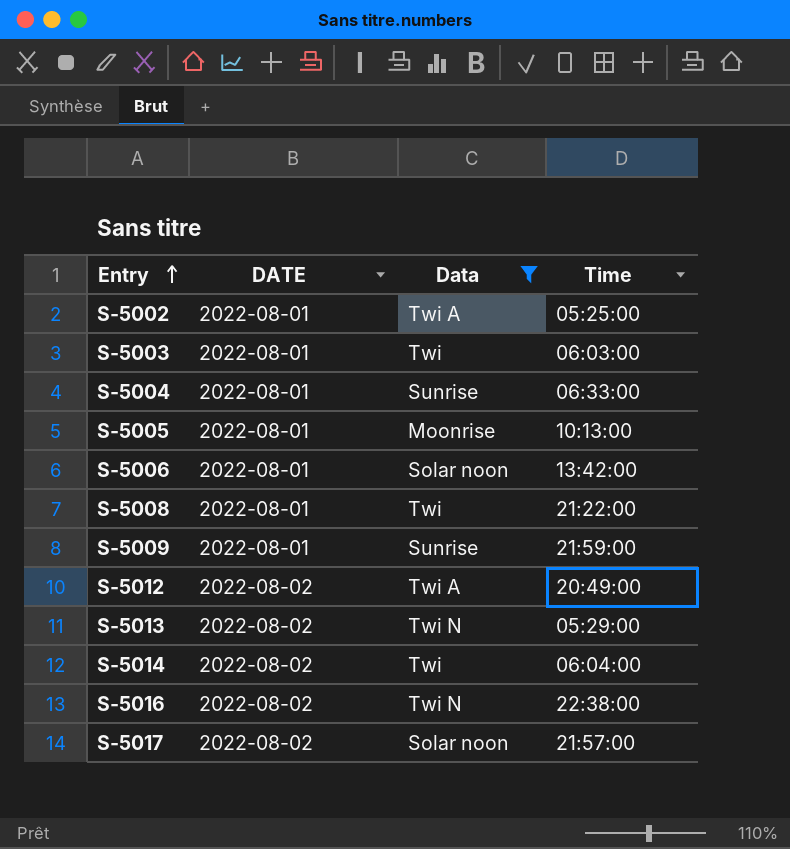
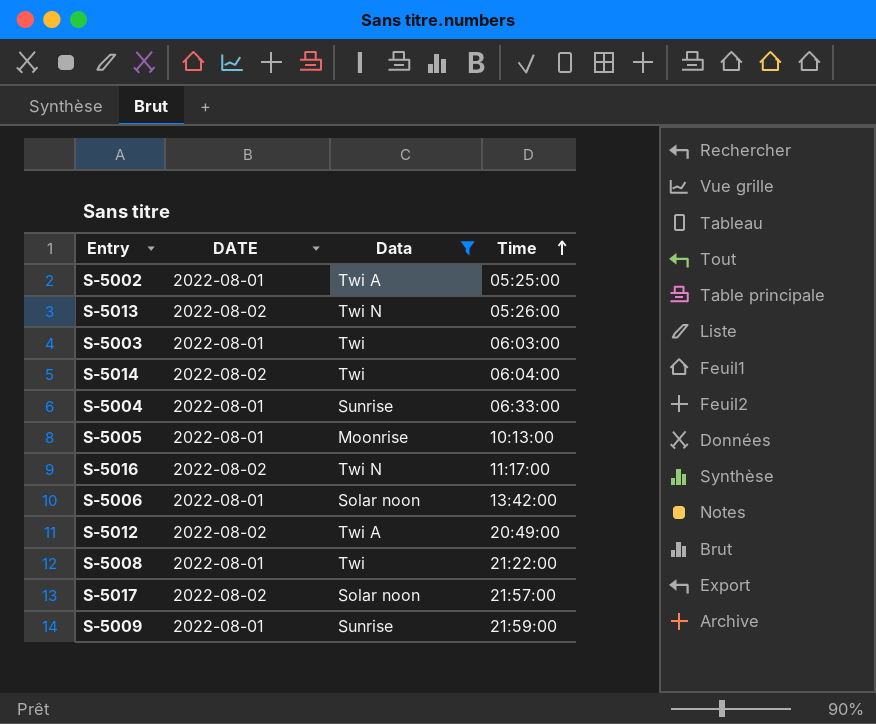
row order: Entry ascending -> Time ascending
S-5013 | Time: 05:29:00 -> 05:26:00
S-5016 | Time: 22:38:00 -> 11:17:00

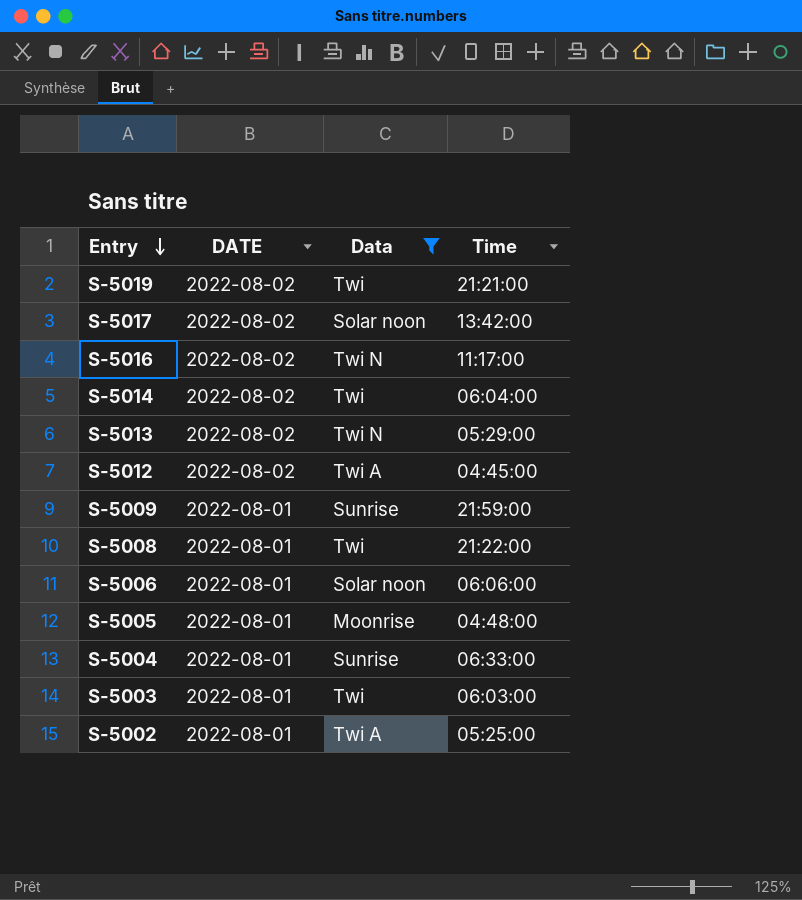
row order: Time ascending -> Entry descending
row S-5019: none -> 2022-08-02 | Twi | 21:21:00
S-5017 | Time: 21:57:00 -> 13:42:00
S-5013 | Time: 05:26:00 -> 05:29:00
S-5012 | Time: 20:49:00 -> 04:45:00
S-5006 | Time: 13:42:00 -> 06:06:00
S-5005 | Time: 10:13:00 -> 04:48:00

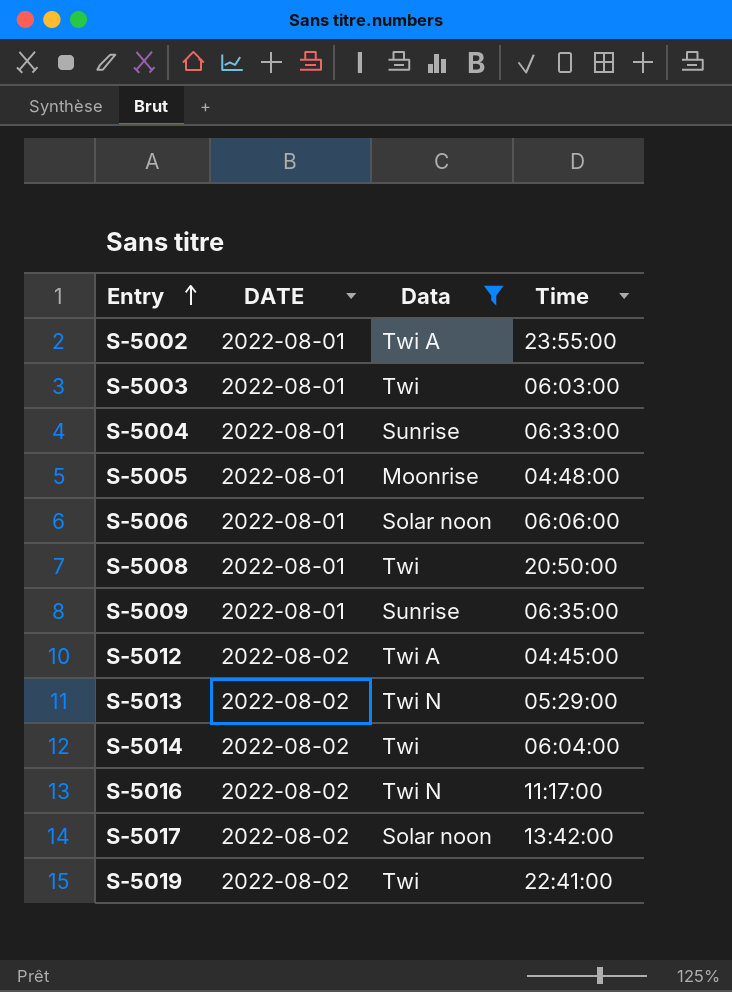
row order: Entry descending -> Entry ascending
S-5002 | Time: 05:25:00 -> 23:55:00
S-5008 | Time: 21:22:00 -> 20:50:00
S-5009 | Time: 21:59:00 -> 06:35:00
S-5019 | Time: 21:21:00 -> 22:41:00

